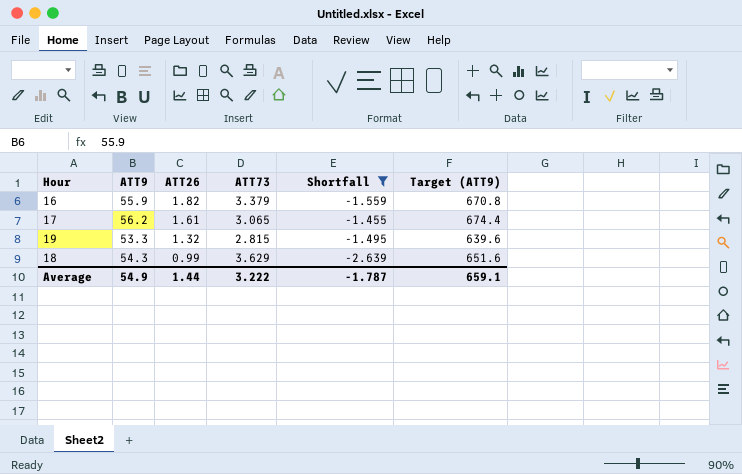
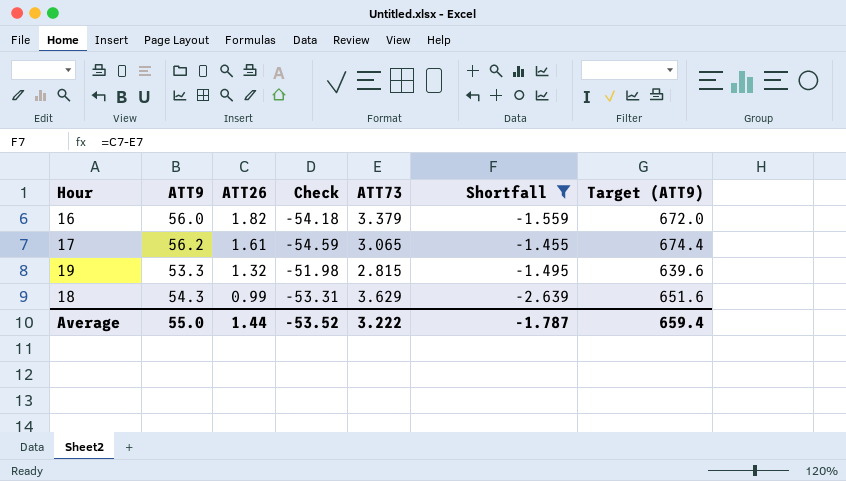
column Check | formula: none -> [ATT26] - [ATT9]
16 | ATT9: 55.9 -> 56.0
16 | Target (ATT9): 670.8 -> 672.0
Average | ATT9: 54.9 -> 55.0
Average | Target (ATT9): 659.1 -> 659.4

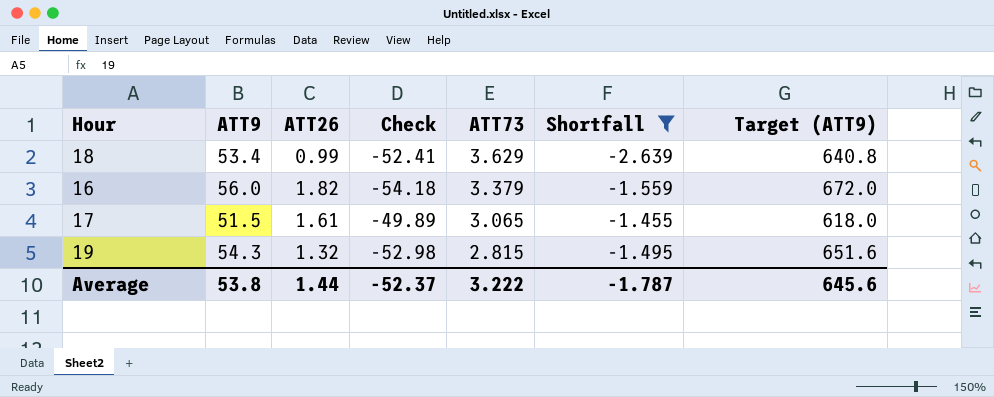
row order: ATT26 descending -> ATT73 descending
18 | ATT9: 54.3 -> 53.4
18 | Check: -53.31 -> -52.41
18 | Target (ATT9): 651.6 -> 640.8
17 | ATT9: 56.2 -> 51.5
17 | Check: -54.59 -> -49.89
17 | Target (ATT9): 674.4 -> 618.0
19 | ATT9: 53.3 -> 54.3
19 | Check: -51.98 -> -52.98
19 | Target (ATT9): 639.6 -> 651.6
Average | ATT9: 55.0 -> 53.8
Average | Check: -53.52 -> -52.37
Average | Target (ATT9): 659.4 -> 645.6

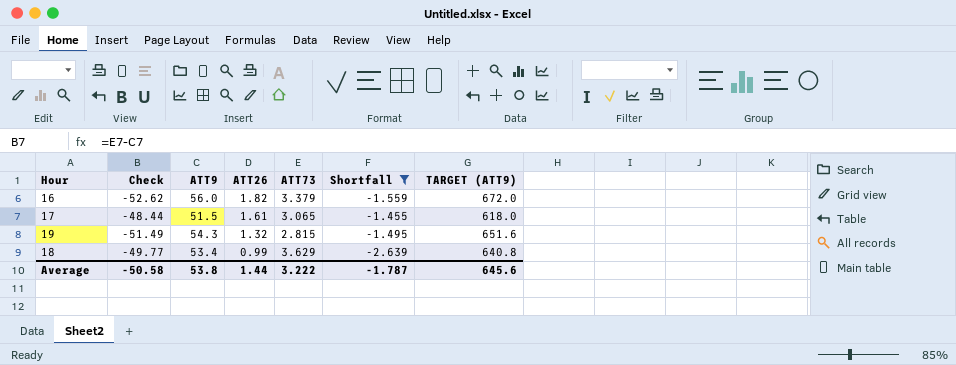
row order: ATT73 descending -> ATT26 descending
column Check | formula: [ATT26] - [ATT9] -> [ATT73] - [ATT9]
column Check | position: 4 -> 2
column name: Target (ATT9) -> TARGET (ATT9)
Average | Check: -52.37 -> -50.58

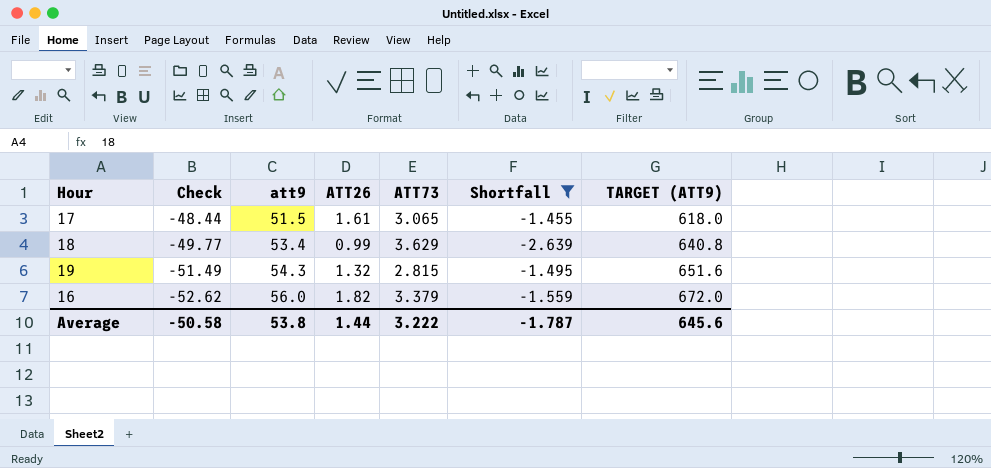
row order: ATT26 descending -> Check descending
column name: ATT9 -> att9

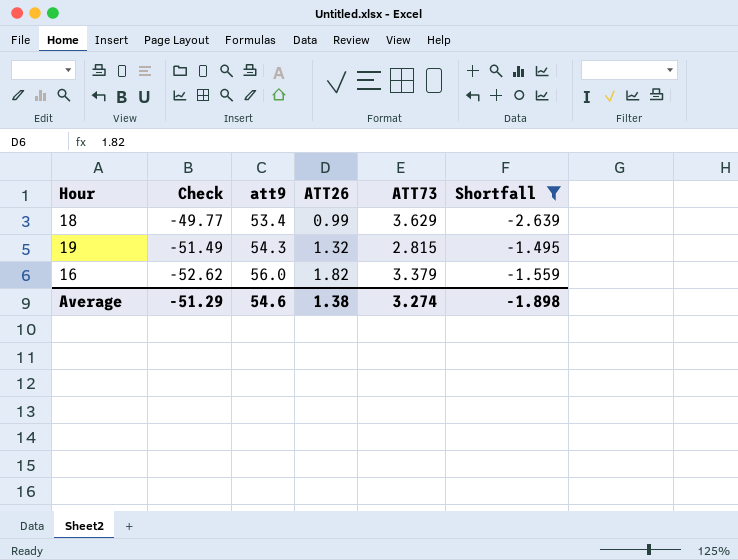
column TARGET (ATT9) | formula: [att9] * 12 -> none
row 17: -48.44 | 51.5 | 1.61 | 3.065 | -1.455 | 618.0 -> none
Average | Check: -50.58 -> -51.29
Average | att9: 53.8 -> 54.6
Average | ATT26: 1.44 -> 1.38
Average | ATT73: 3.222 -> 3.274
Average | Shortfall: -1.787 -> -1.898

